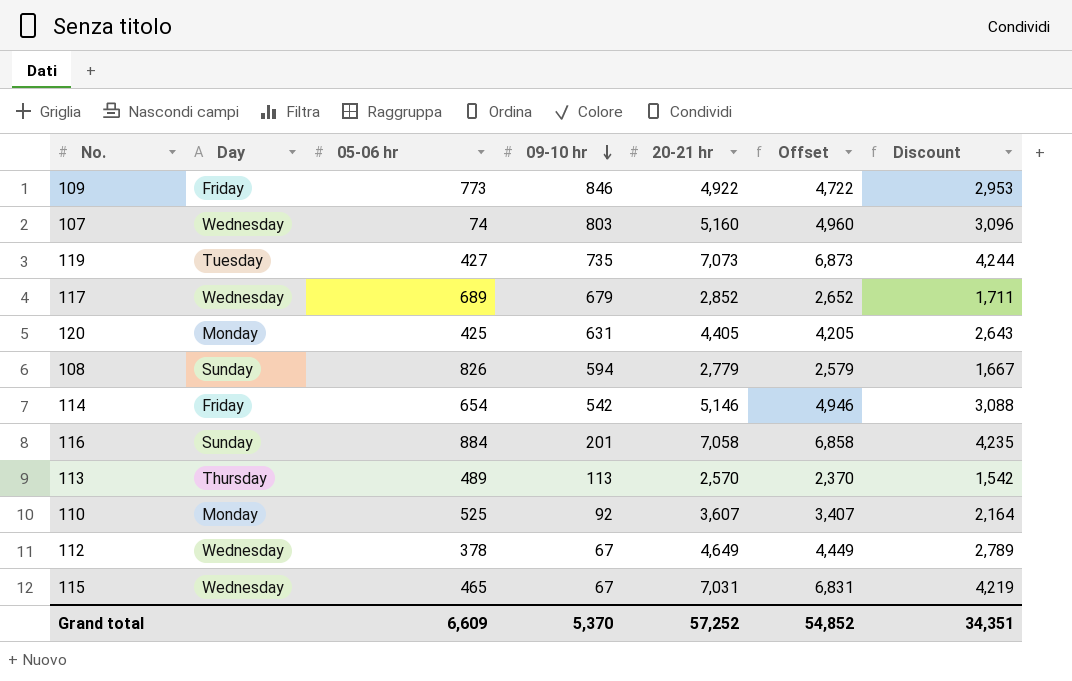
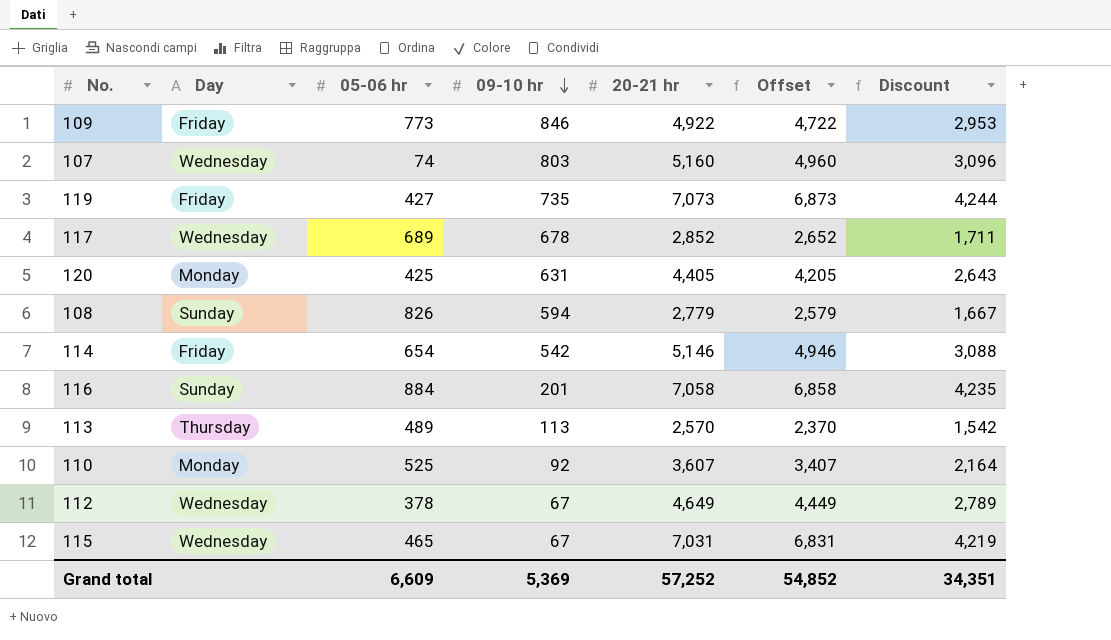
119 | Day: Tuesday -> Friday
117 | 09-10 hr: 679 -> 678
Grand total | 09-10 hr: 5,370 -> 5,369

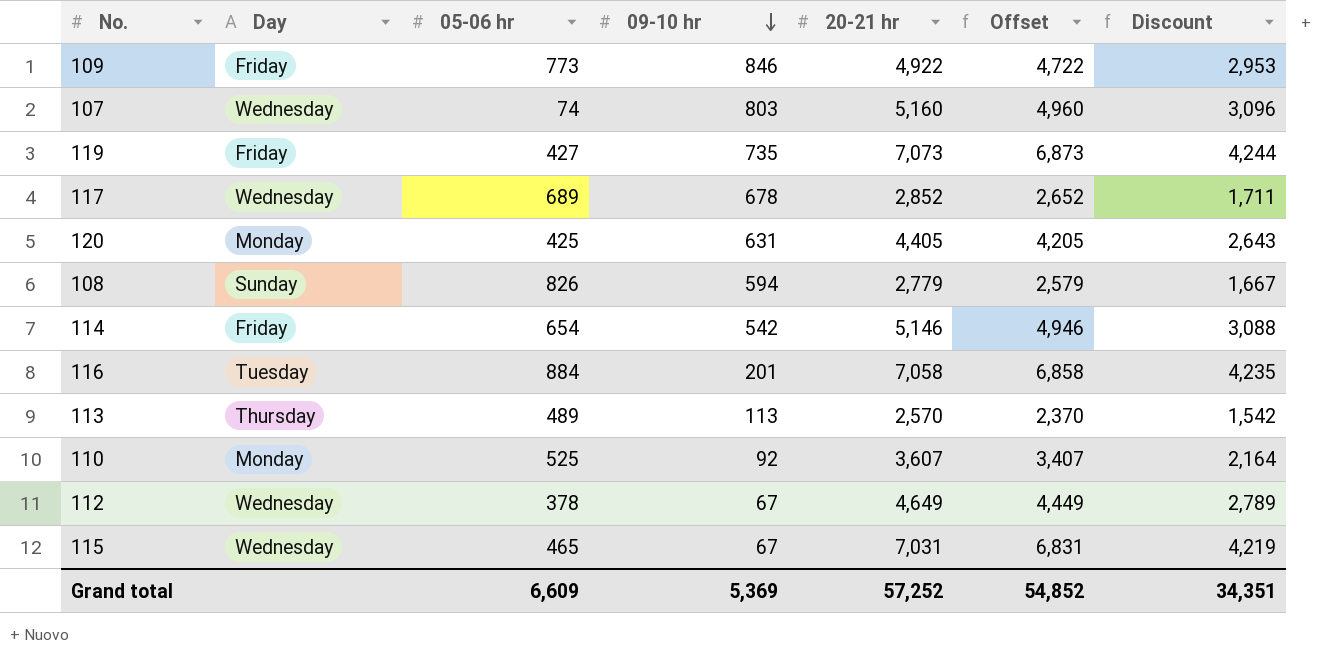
116 | Day: Sunday -> Tuesday

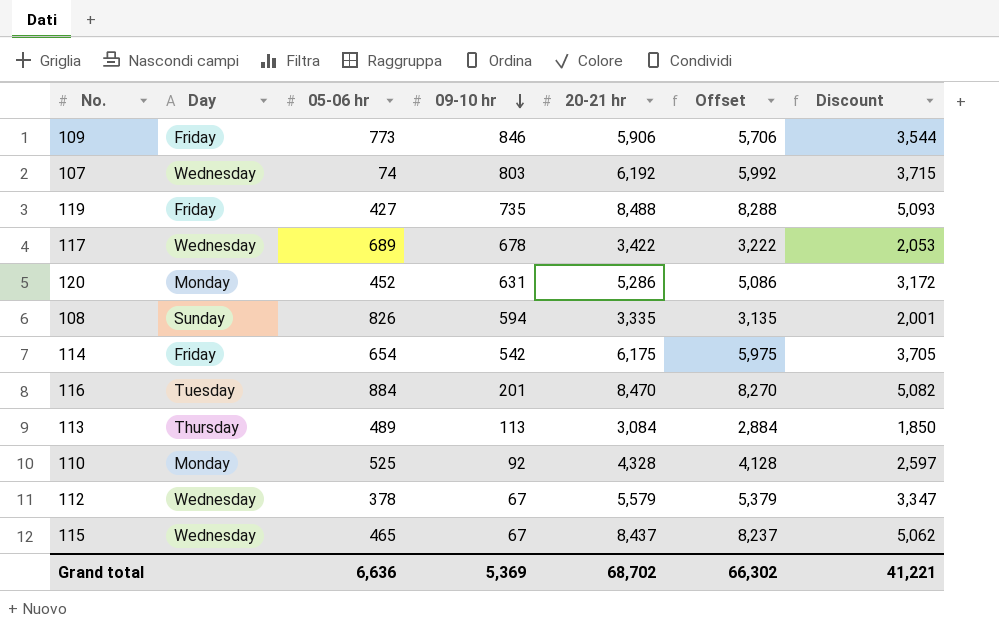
109 | 20-21 hr: 4,922 -> 5,906
109 | Offset: 4,722 -> 5,706
109 | Discount: 2,953 -> 3,544
107 | 20-21 hr: 5,160 -> 6,192
107 | Offset: 4,960 -> 5,992
107 | Discount: 3,096 -> 3,715
119 | 20-21 hr: 7,073 -> 8,488
119 | Offset: 6,873 -> 8,288
119 | Discount: 4,244 -> 5,093
117 | 20-21 hr: 2,852 -> 3,422
117 | Offset: 2,652 -> 3,222
117 | Discount: 1,711 -> 2,053
120 | 05-06 hr: 425 -> 452
120 | 20-21 hr: 4,405 -> 5,286
120 | Offset: 4,205 -> 5,086
120 | Discount: 2,643 -> 3,172
108 | 20-21 hr: 2,779 -> 3,335
108 | Offset: 2,579 -> 3,135
108 | Discount: 1,667 -> 2,001
114 | 20-21 hr: 5,146 -> 6,175
114 | Offset: 4,946 -> 5,975
114 | Discount: 3,088 -> 3,705
116 | 20-21 hr: 7,058 -> 8,470
116 | Offset: 6,858 -> 8,270
116 | Discount: 4,235 -> 5,082
113 | 20-21 hr: 2,570 -> 3,084
113 | Offset: 2,370 -> 2,884
113 | Discount: 1,542 -> 1,850
110 | 20-21 hr: 3,607 -> 4,328
110 | Offset: 3,407 -> 4,128
110 | Discount: 2,164 -> 2,597
112 | 20-21 hr: 4,649 -> 5,579
112 | Offset: 4,449 -> 5,379
112 | Discount: 2,789 -> 3,347
115 | 20-21 hr: 7,031 -> 8,437
115 | Offset: 6,831 -> 8,237
115 | Discount: 4,219 -> 5,062
Grand total | 05-06 hr: 6,609 -> 6,636
Grand total | 20-21 hr: 57,252 -> 68,702
Grand total | Offset: 54,852 -> 66,302
Grand total | Discount: 34,351 -> 41,221

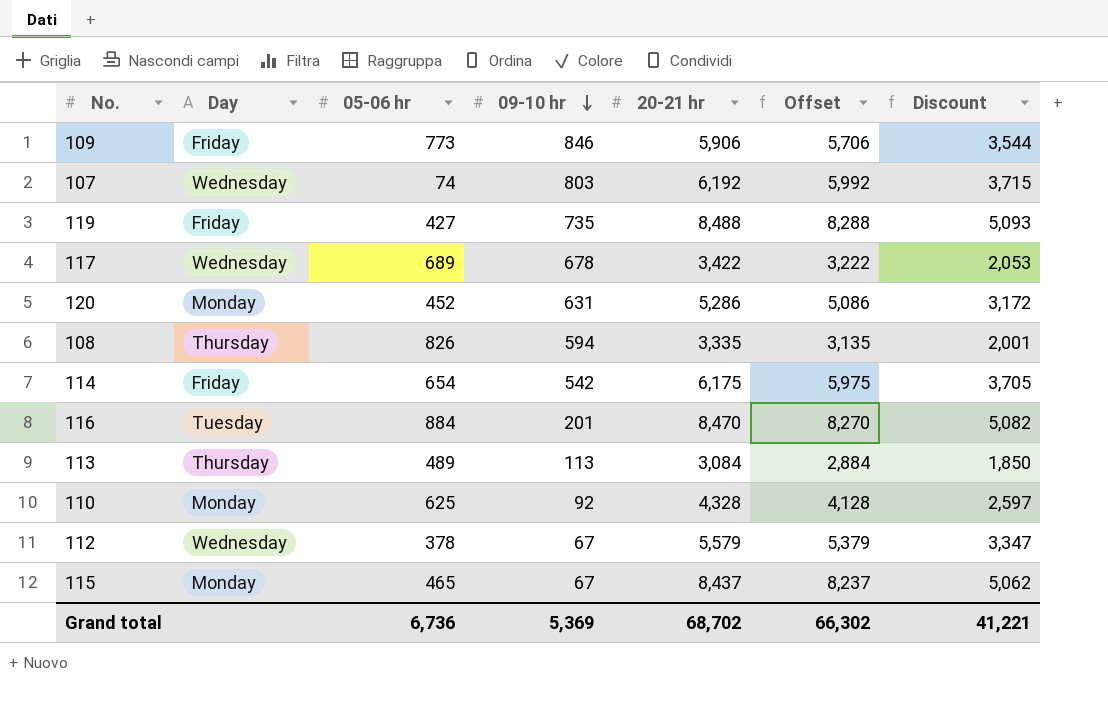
108 | Day: Sunday -> Thursday
110 | 05-06 hr: 525 -> 625
115 | Day: Wednesday -> Monday
Grand total | 05-06 hr: 6,636 -> 6,736

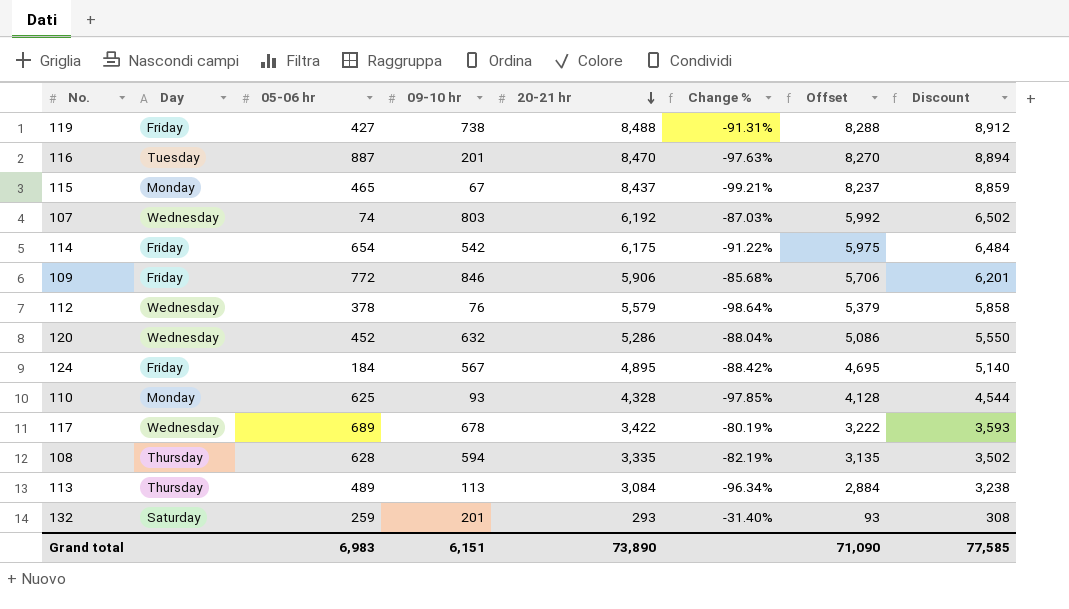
row order: 09-10 hr descending -> 20-21 hr descending
column Change % | formula: none -> ([09-10 hr] - [20-21 hr]) / [20-21 hr]
column Discount | formula: [20-21 hr] * 0.6 -> [20-21 hr] * 1.05
119 | 09-10 hr: 735 -> 738
116 | 05-06 hr: 884 -> 887
109 | 05-06 hr: 773 -> 772
112 | 09-10 hr: 67 -> 76
120 | Day: Monday -> Wednesday
120 | 09-10 hr: 631 -> 632
row 124: none -> Friday | 184 | 567 | 4,895 | -88.42% | 4,695 | 5,140
110 | 09-10 hr: 92 -> 93
108 | 05-06 hr: 826 -> 628
row 132: none -> Saturday | 259 | 201 | 293 | -31.40% | 93 | 308
Grand total | 05-06 hr: 6,736 -> 6,983
Grand total | 09-10 hr: 5,369 -> 6,151
Grand total | 20-21 hr: 68,702 -> 73,890
Grand total | Offset: 66,302 -> 71,090
Grand total | Discount: 41,221 -> 77,585

